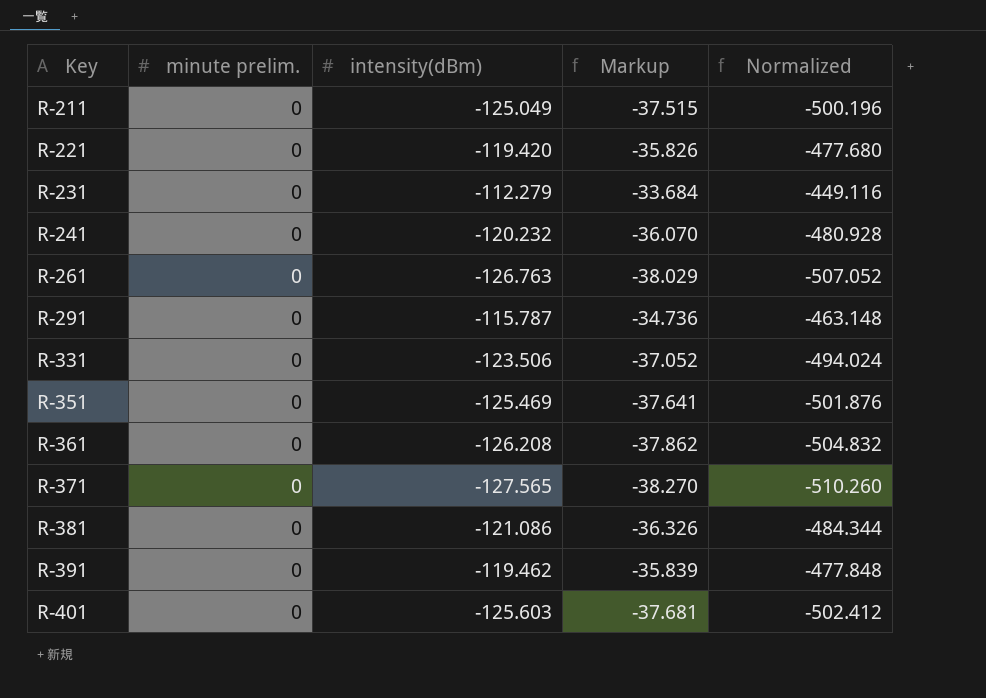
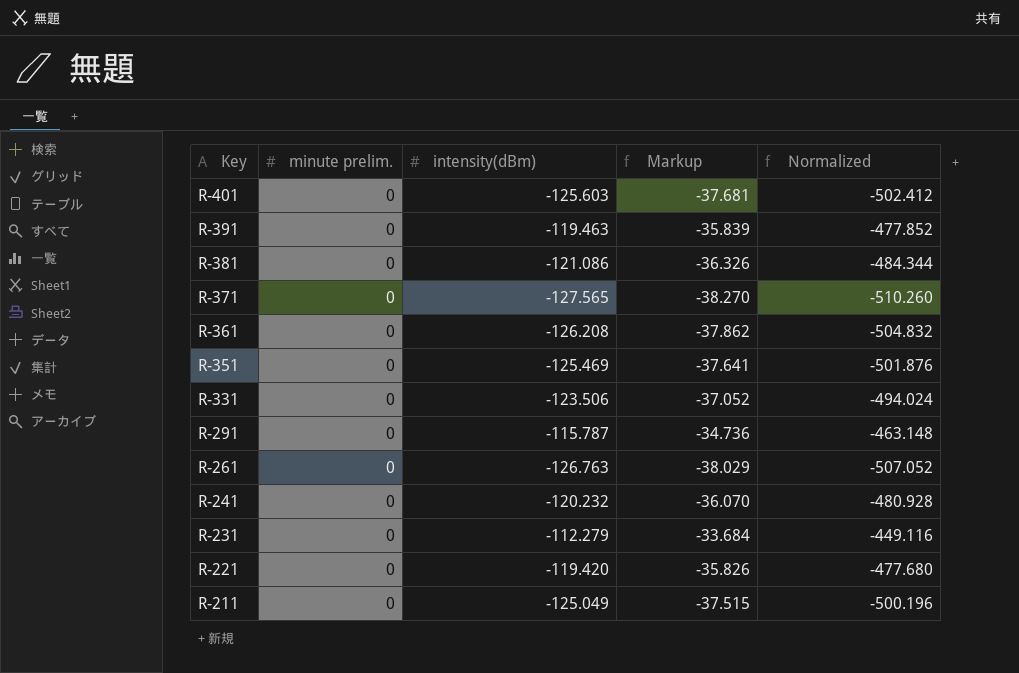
row order: Key ascending -> Key descending
R-391 | intensity(dBm): -119.462 -> -119.463
R-391 | Normalized: -477.848 -> -477.852

